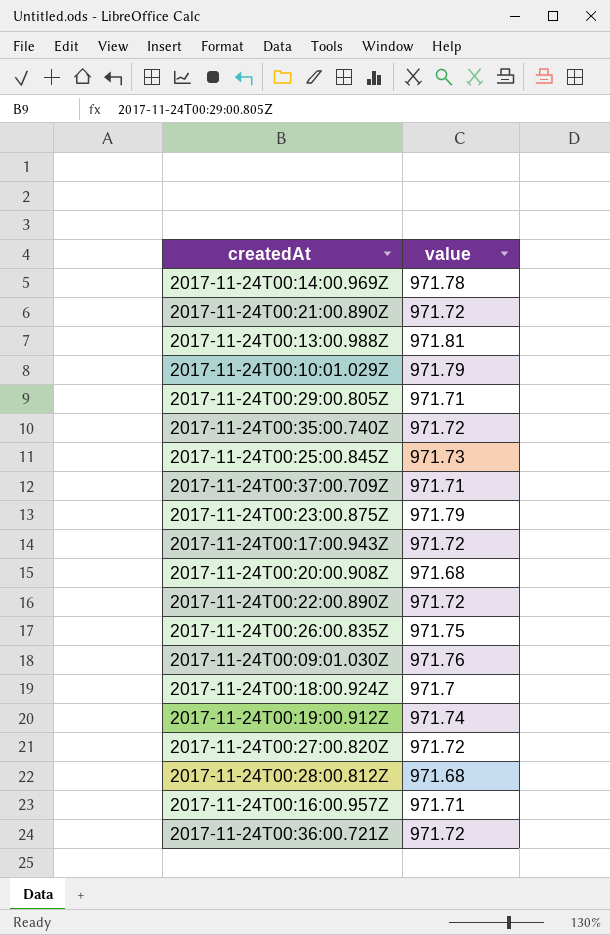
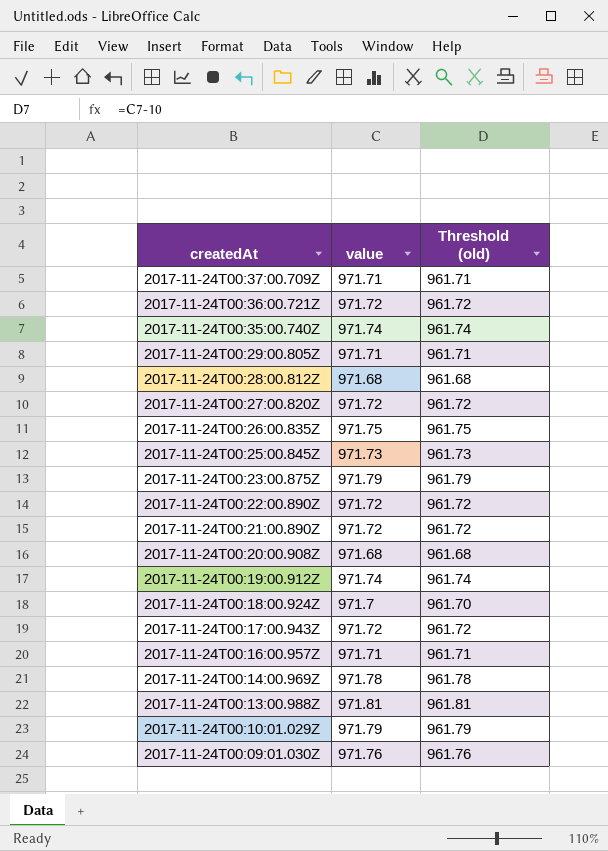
row order: none -> createdAt descending
column Threshold (old) | formula: none -> [value] - 10
2017-11-24T00:35:00.740Z | value: 971.72 -> 971.74

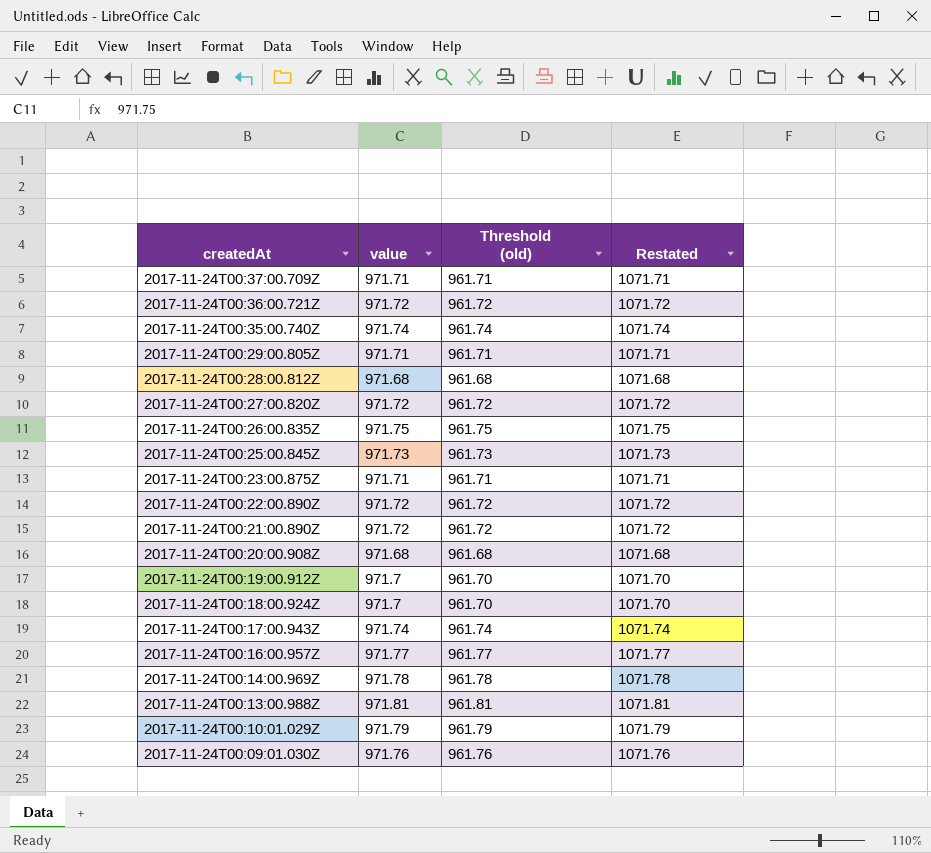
column Restated | formula: none -> [value] + 100
2017-11-24T00:23:00.875Z | value: 971.79 -> 971.71
2017-11-24T00:23:00.875Z | Threshold (old): 961.79 -> 961.71
2017-11-24T00:19:00.912Z | value: 971.74 -> 971.7
2017-11-24T00:19:00.912Z | Threshold (old): 961.74 -> 961.70
2017-11-24T00:17:00.943Z | value: 971.72 -> 971.74
2017-11-24T00:17:00.943Z | Threshold (old): 961.72 -> 961.74
2017-11-24T00:16:00.957Z | value: 971.71 -> 971.77
2017-11-24T00:16:00.957Z | Threshold (old): 961.71 -> 961.77

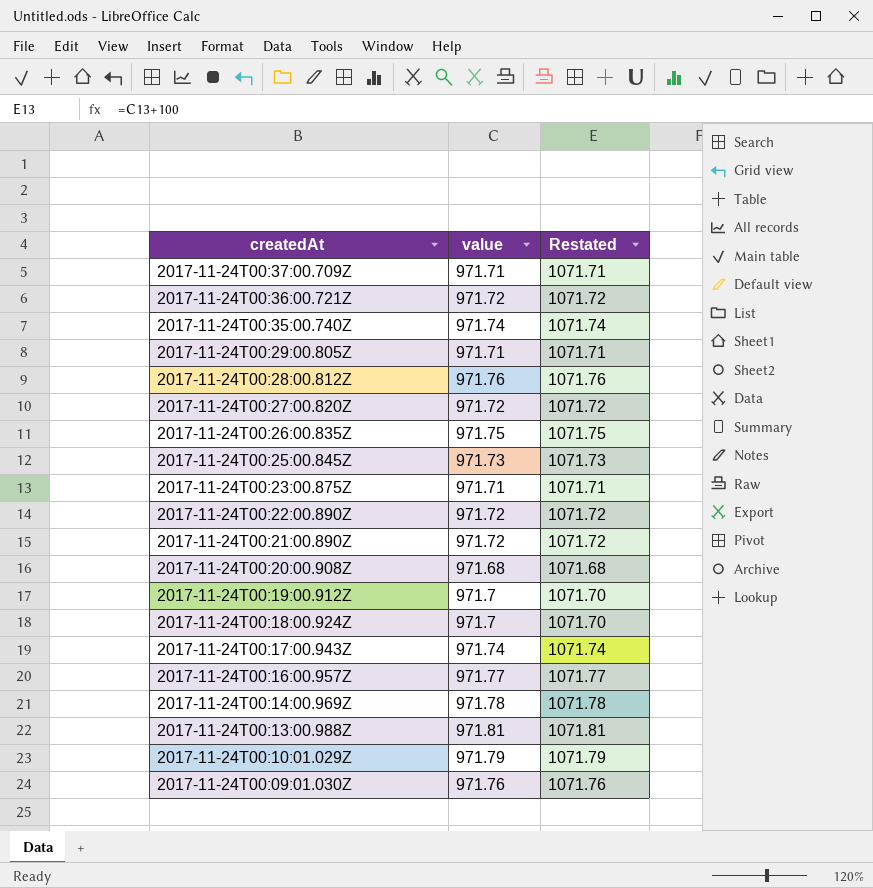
column Threshold (old) | formula: [value] - 10 -> none
2017-11-24T00:28:00.812Z | value: 971.68 -> 971.76
2017-11-24T00:28:00.812Z | Restated: 1071.68 -> 1071.76

